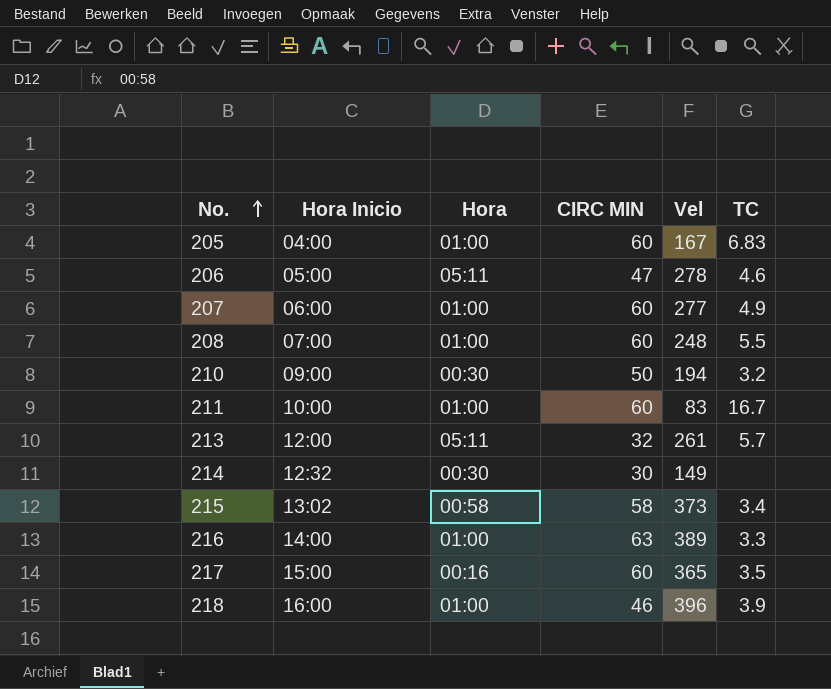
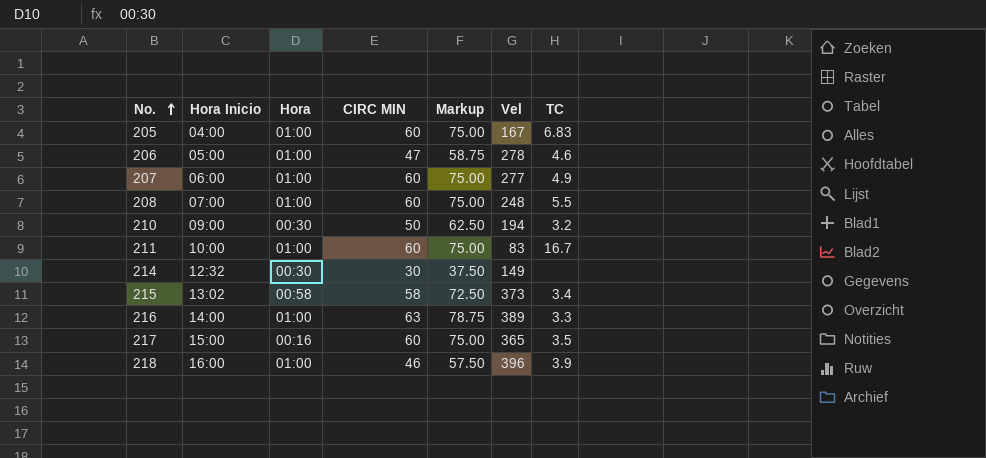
column Markup | formula: none -> [CIRC MIN] * 1.25
row 213: 12:00 | 05:11 | 32 | 261 | 5.7 -> none
206 | Hora: 05:11 -> 01:00

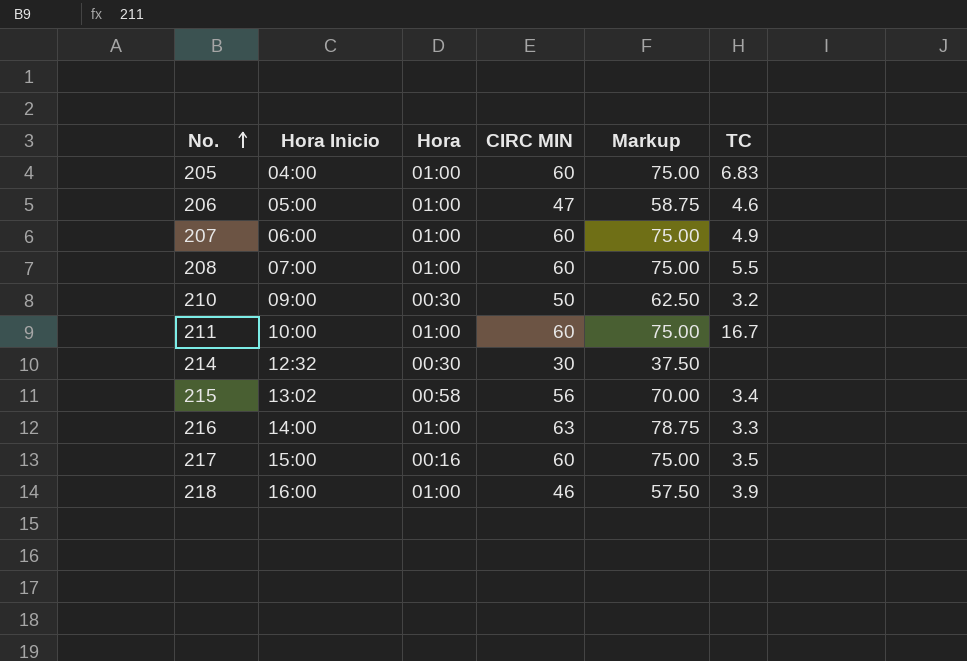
column Vel | position: 6 -> none
215 | CIRC MIN: 58 -> 56
215 | Markup: 72.50 -> 70.00

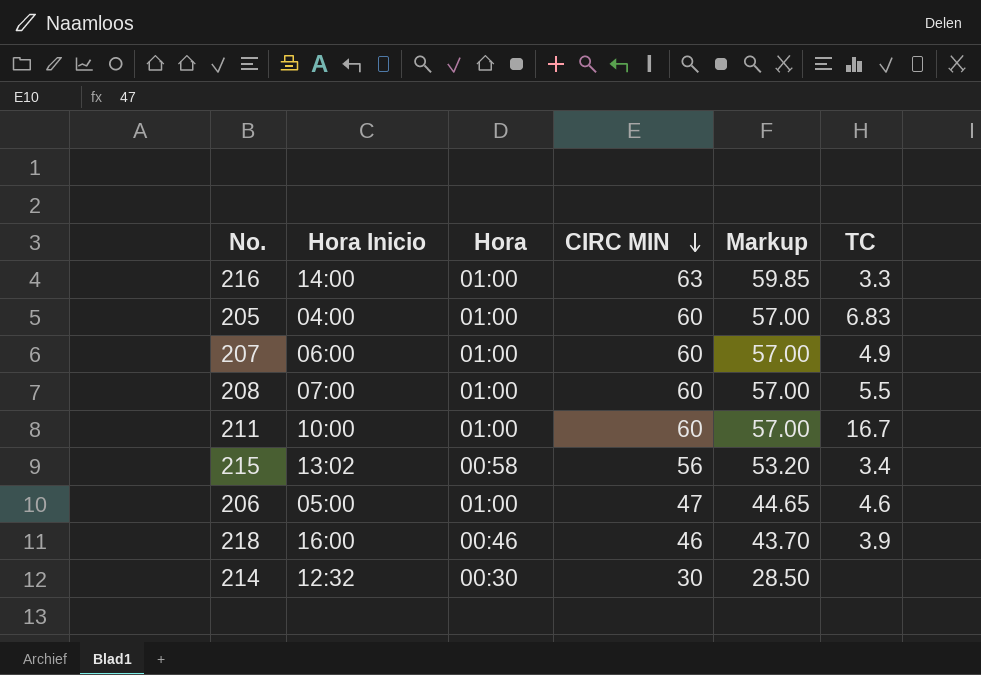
row order: No. ascending -> CIRC MIN descending
column Markup | formula: [CIRC MIN] * 1.25 -> [CIRC MIN] * 0.95
row 210: 09:00 | 00:30 | 50 | 62.50 | 3.2 -> none
row 217: 15:00 | 00:16 | 60 | 75.00 | 3.5 -> none
218 | Hora: 01:00 -> 00:46

